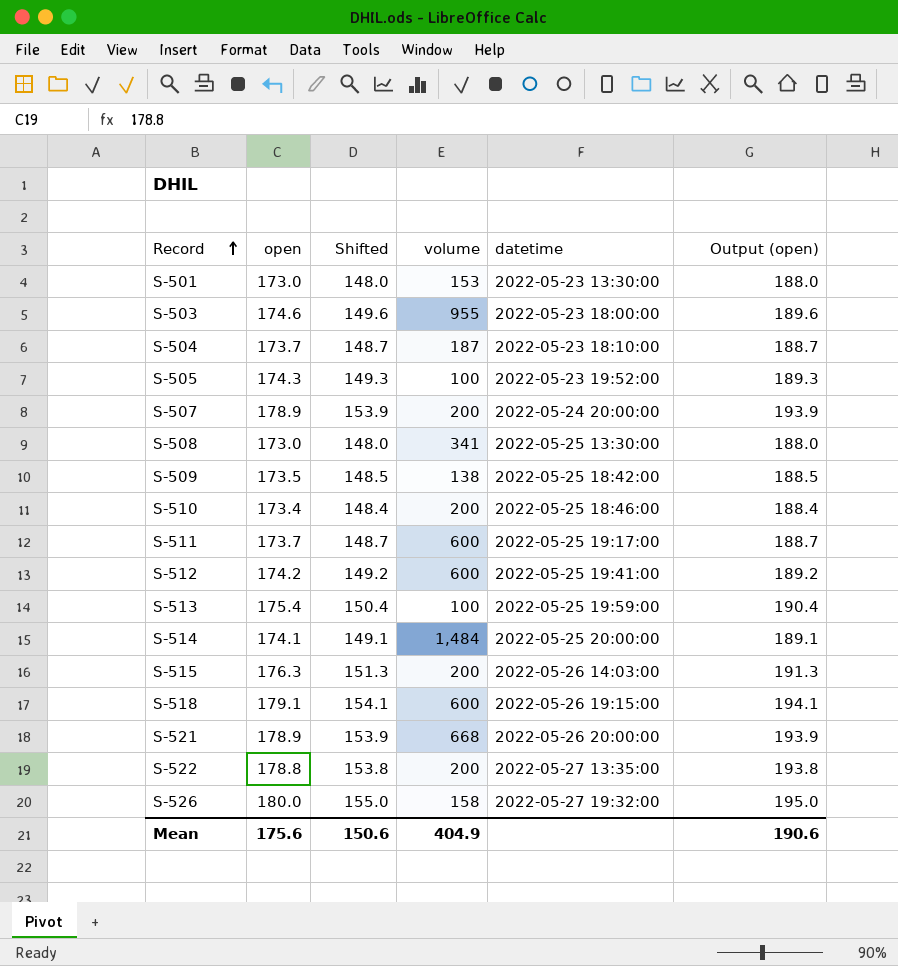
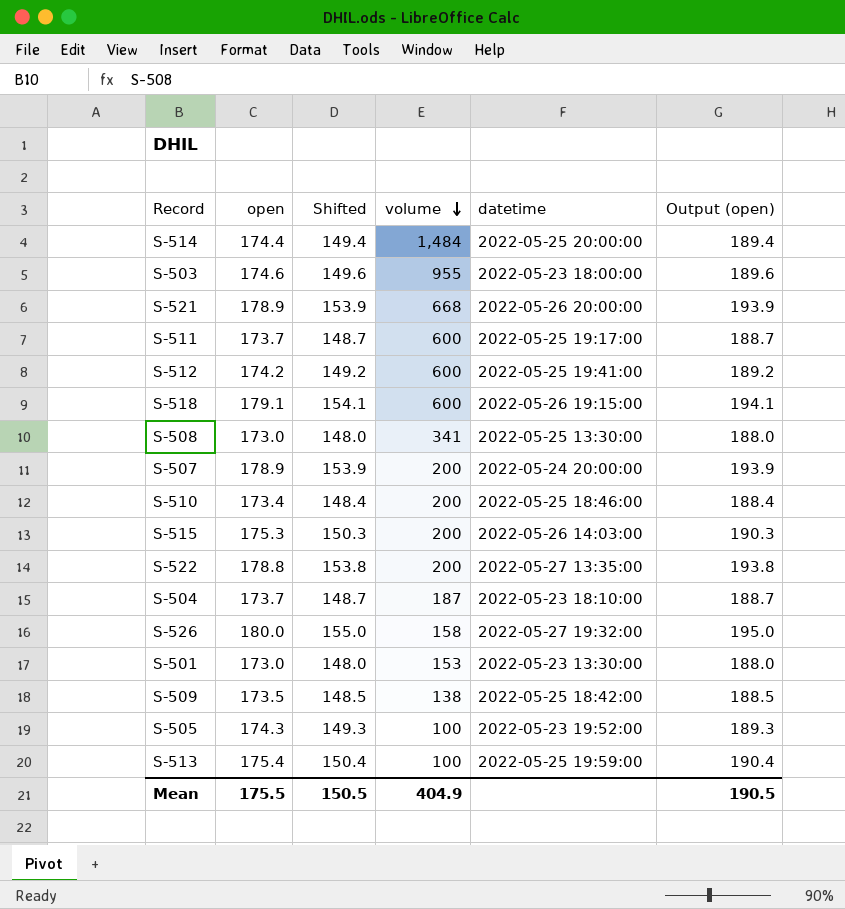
row order: Record ascending -> volume descending
S-514 | open: 174.1 -> 174.4
S-514 | Shifted: 149.1 -> 149.4
S-514 | Output (open): 189.1 -> 189.4
S-515 | open: 176.3 -> 175.3
S-515 | Shifted: 151.3 -> 150.3
S-515 | Output (open): 191.3 -> 190.3
Mean | open: 175.6 -> 175.5
Mean | Shifted: 150.6 -> 150.5
Mean | Output (open): 190.6 -> 190.5

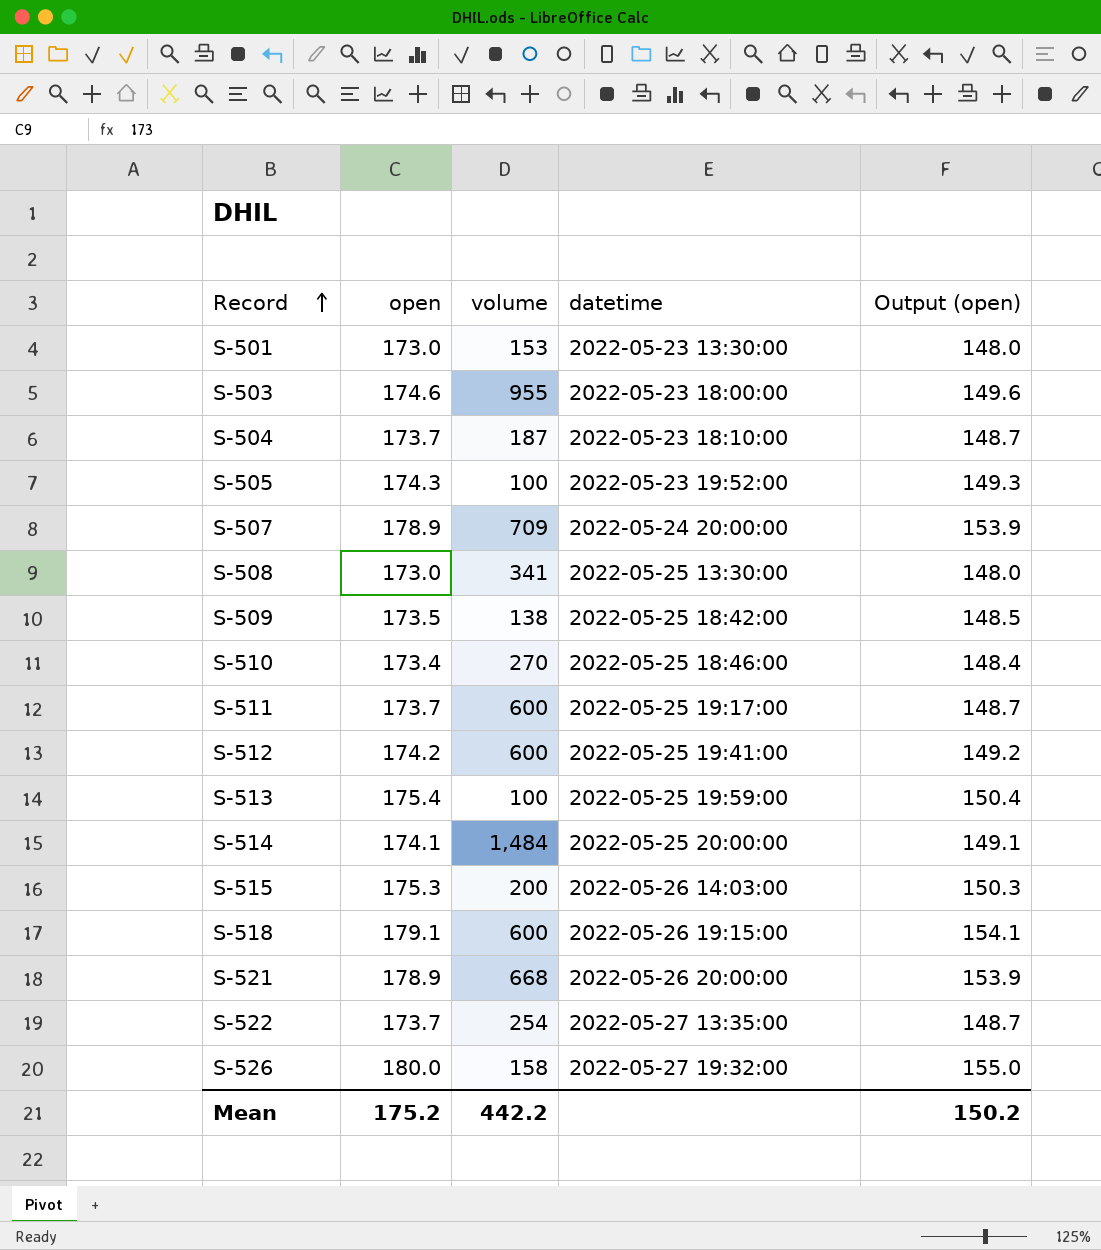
row order: volume descending -> Record ascending
column Shifted | formula: [open] - 25 -> none
column Output (open) | formula: [open] + 15 -> [open] - 25
S-507 | volume: 200 -> 709
S-510 | volume: 200 -> 270
S-514 | open: 174.4 -> 174.1
S-522 | open: 178.8 -> 173.7
S-522 | volume: 200 -> 254
Mean | open: 175.5 -> 175.2
Mean | volume: 404.9 -> 442.2
Mean | Output (open): 190.5 -> 150.2

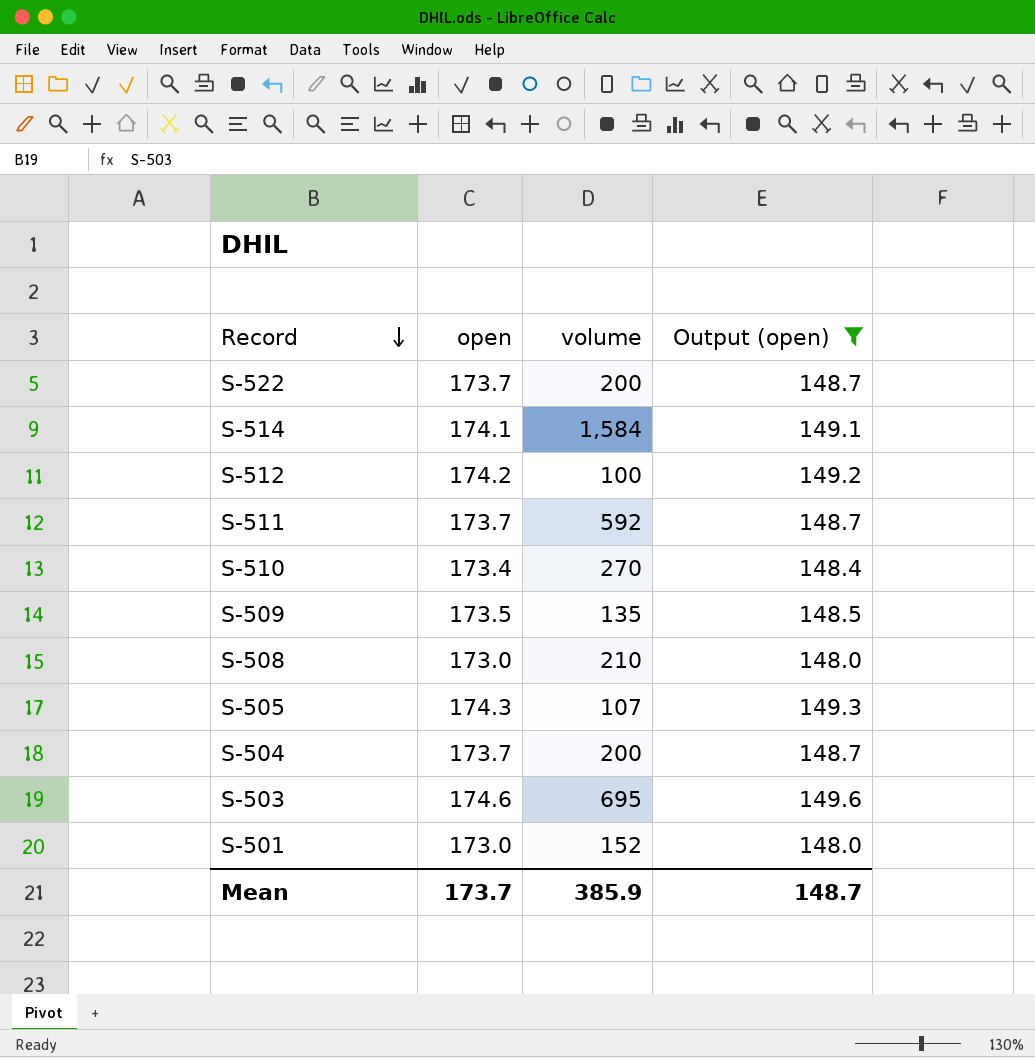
filter: none -> Output (open) <= 149.6
row order: Record ascending -> Record descending
column datetime | position: 4 -> none
S-522 | volume: 254 -> 200
S-514 | volume: 1,484 -> 1,584
S-512 | volume: 600 -> 100
S-511 | volume: 600 -> 592
S-509 | volume: 138 -> 135
S-508 | volume: 341 -> 210
S-505 | volume: 100 -> 107
S-504 | volume: 187 -> 200
S-503 | volume: 955 -> 695
S-501 | volume: 153 -> 152
Mean | open: 175.2 -> 173.7
Mean | volume: 442.2 -> 385.9
Mean | Output (open): 150.2 -> 148.7

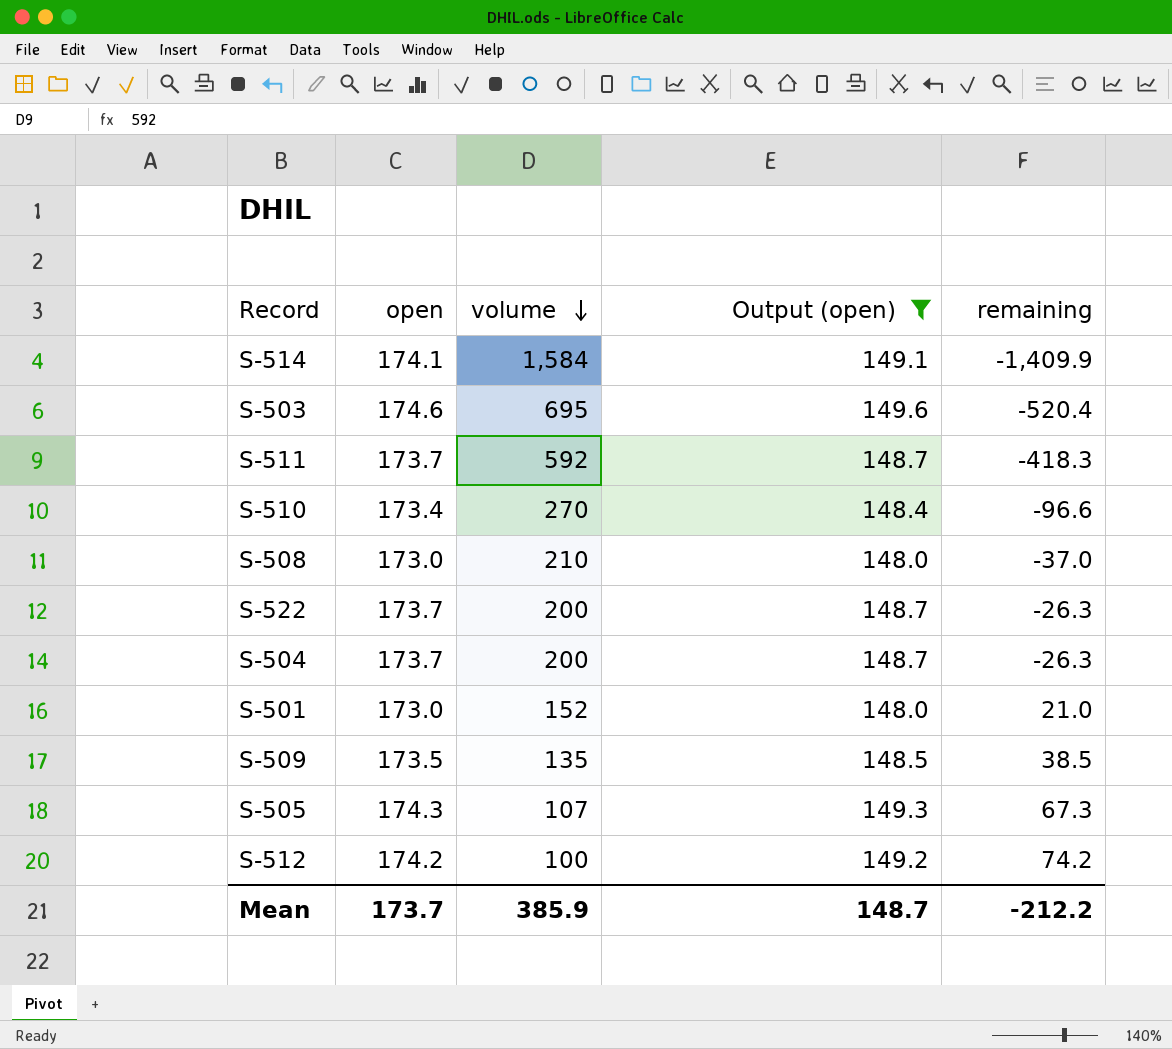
row order: Record descending -> volume descending
column remaining | formula: none -> [open] - [volume]

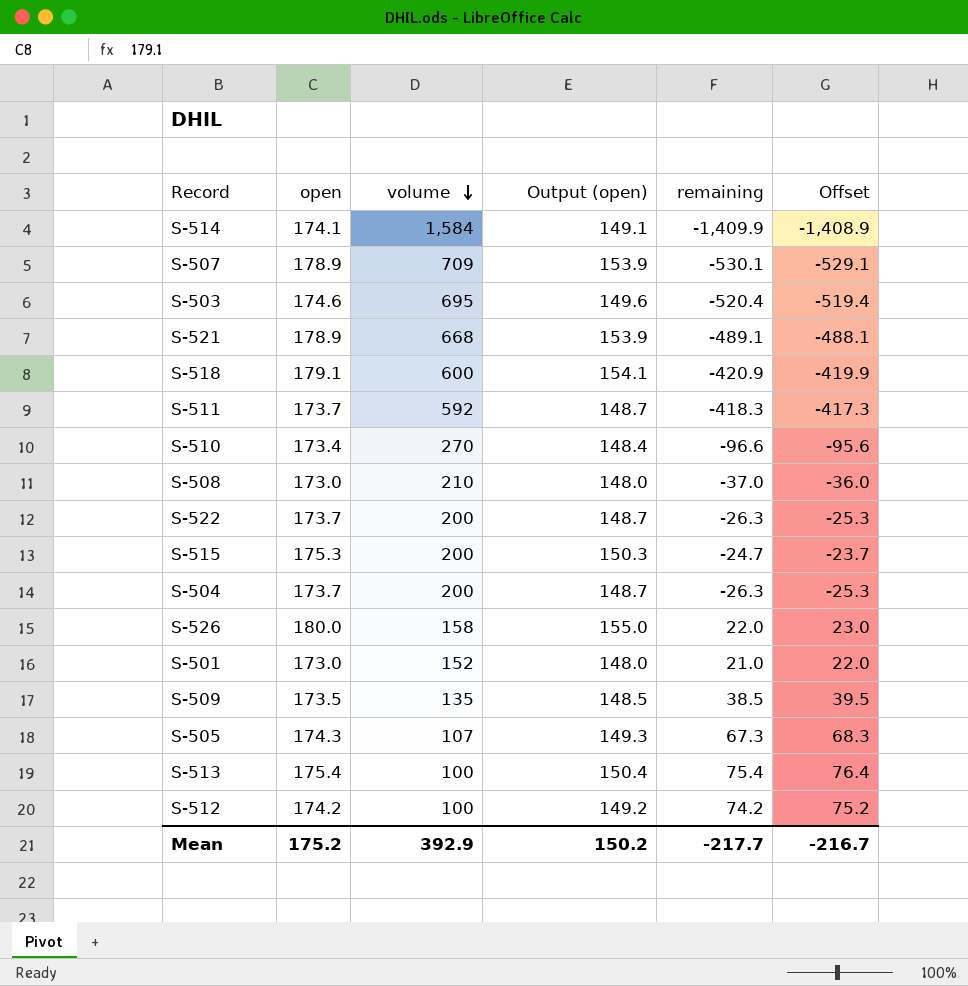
filter: Output (open) <= 149.6 -> none
column Offset | formula: none -> [remaining] + 1
Mean | open: 173.7 -> 175.2
Mean | volume: 385.9 -> 392.9
Mean | Output (open): 148.7 -> 150.2
Mean | remaining: -212.2 -> -217.7

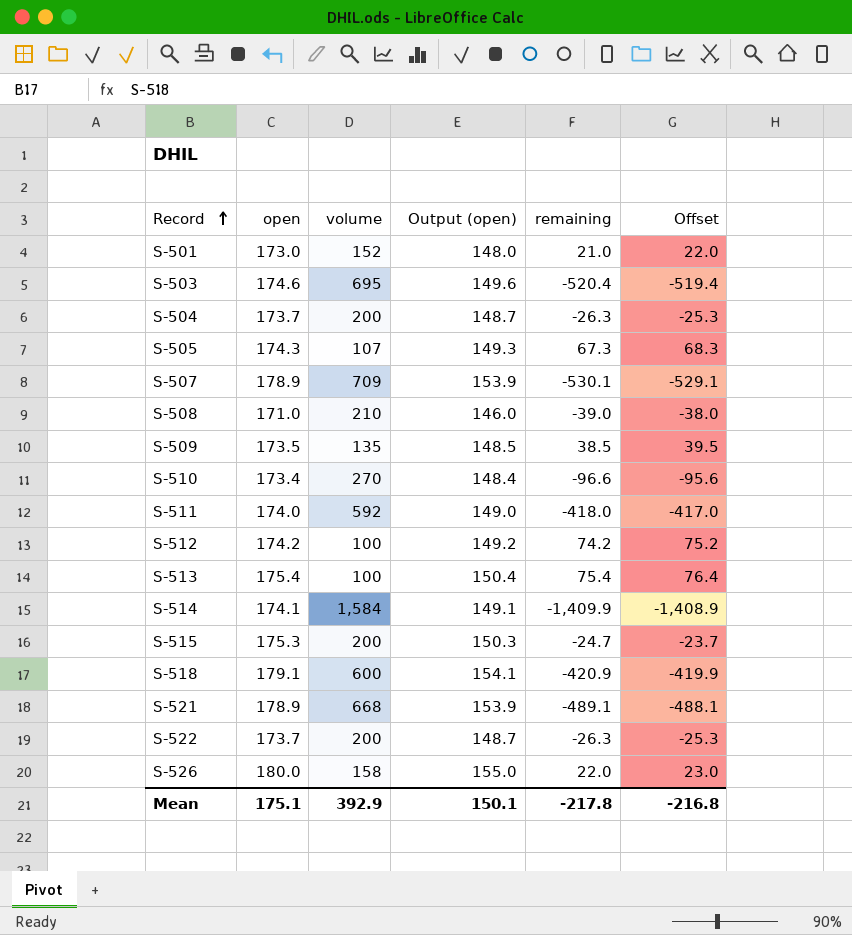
row order: volume descending -> Record ascending
S-508 | open: 173.0 -> 171.0
S-508 | Output (open): 148.0 -> 146.0
S-508 | remaining: -37.0 -> -39.0
S-508 | Offset: -36.0 -> -38.0
S-511 | open: 173.7 -> 174.0
S-511 | Output (open): 148.7 -> 149.0
S-511 | remaining: -418.3 -> -418.0
S-511 | Offset: -417.3 -> -417.0
Mean | open: 175.2 -> 175.1
Mean | Output (open): 150.2 -> 150.1
Mean | remaining: -217.7 -> -217.8
Mean | Offset: -216.7 -> -216.8

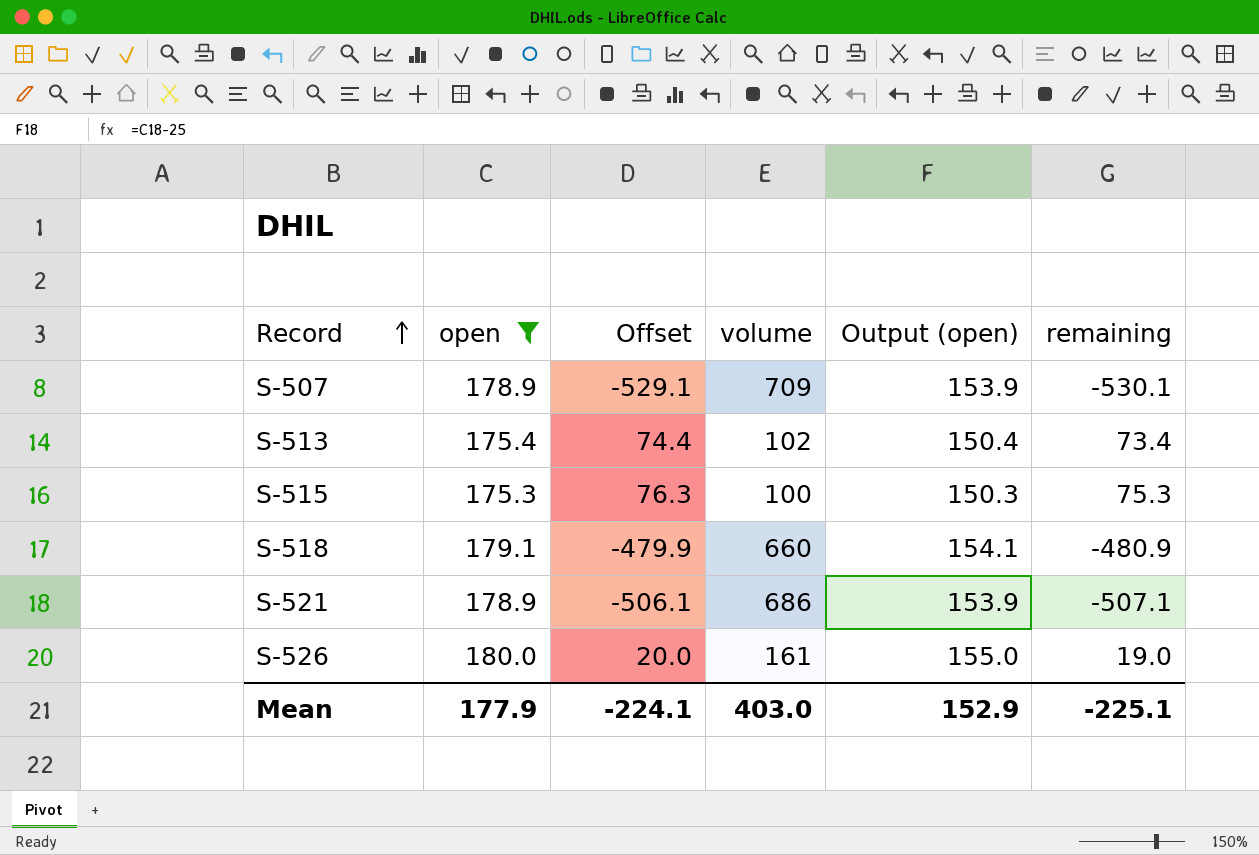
filter: none -> open >= 175.3
column Offset | position: 6 -> 3
S-513 | Offset: 76.4 -> 74.4
S-513 | volume: 100 -> 102
S-513 | remaining: 75.4 -> 73.4
S-515 | Offset: -23.7 -> 76.3
S-515 | volume: 200 -> 100
S-515 | remaining: -24.7 -> 75.3
S-518 | Offset: -419.9 -> -479.9
S-518 | volume: 600 -> 660
S-518 | remaining: -420.9 -> -480.9
S-521 | Offset: -488.1 -> -506.1
S-521 | volume: 668 -> 686
S-521 | remaining: -489.1 -> -507.1
S-526 | Offset: 23.0 -> 20.0
S-526 | volume: 158 -> 161
S-526 | remaining: 22.0 -> 19.0
Mean | open: 175.1 -> 177.9
Mean | Offset: -216.8 -> -224.1
Mean | volume: 392.9 -> 403.0
Mean | Output (open): 150.1 -> 152.9
Mean | remaining: -217.8 -> -225.1

